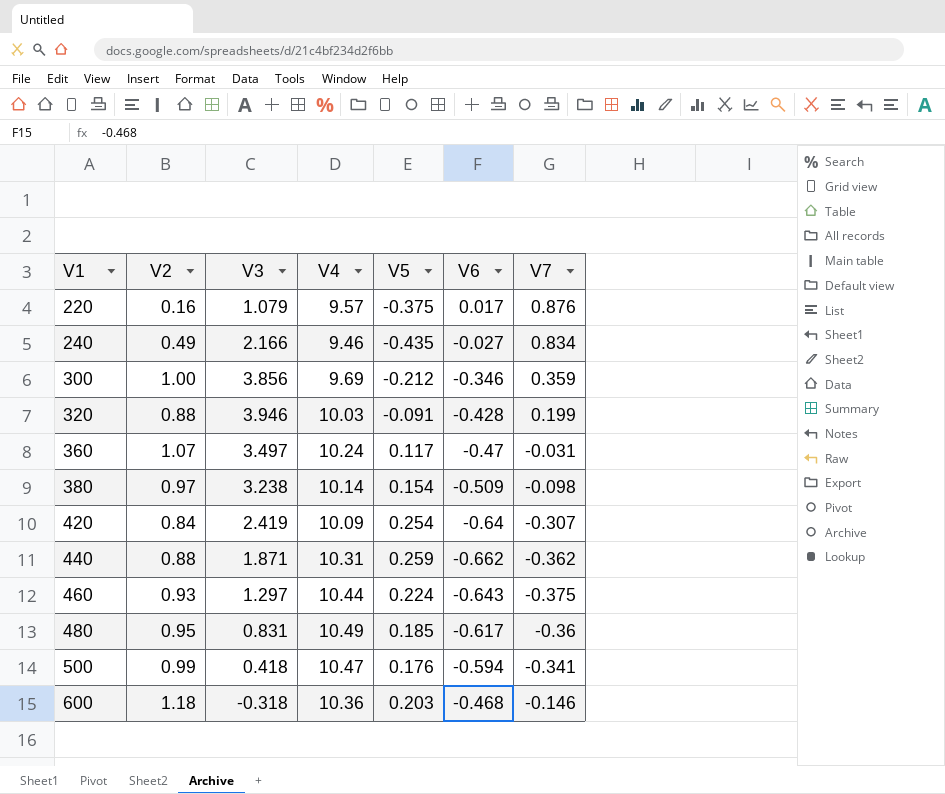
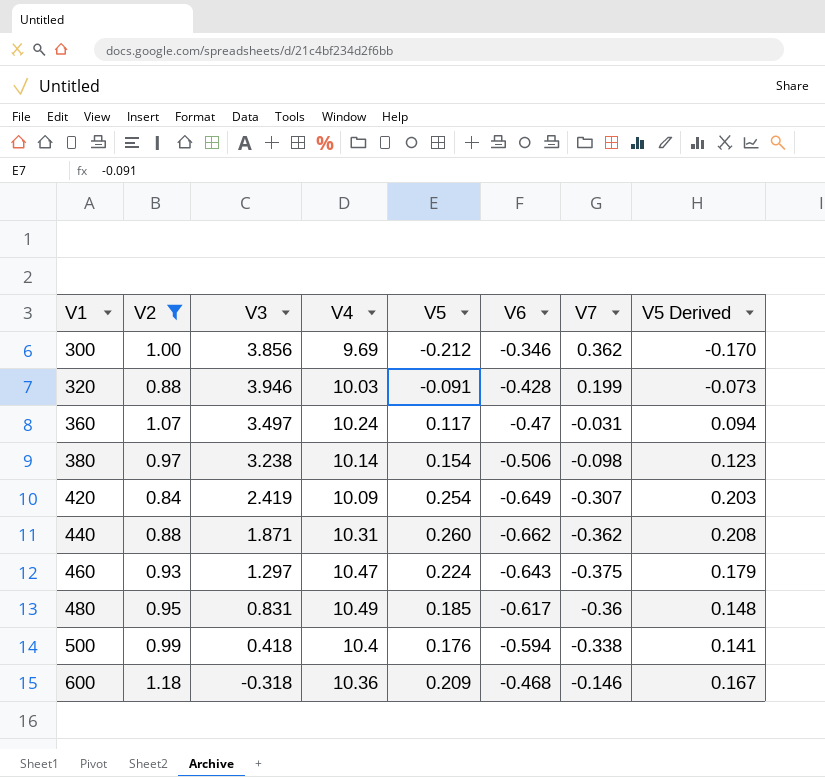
filter: none -> V2 >= 0.84
column V5 Derived | formula: none -> [V5] * 0.8
300 | V7: 0.359 -> 0.362
380 | V6: -0.509 -> -0.506
420 | V6: -0.64 -> -0.649
440 | V5: 0.259 -> 0.260
460 | V4: 10.44 -> 10.47
500 | V4: 10.47 -> 10.4
500 | V7: -0.341 -> -0.338
600 | V5: 0.203 -> 0.209

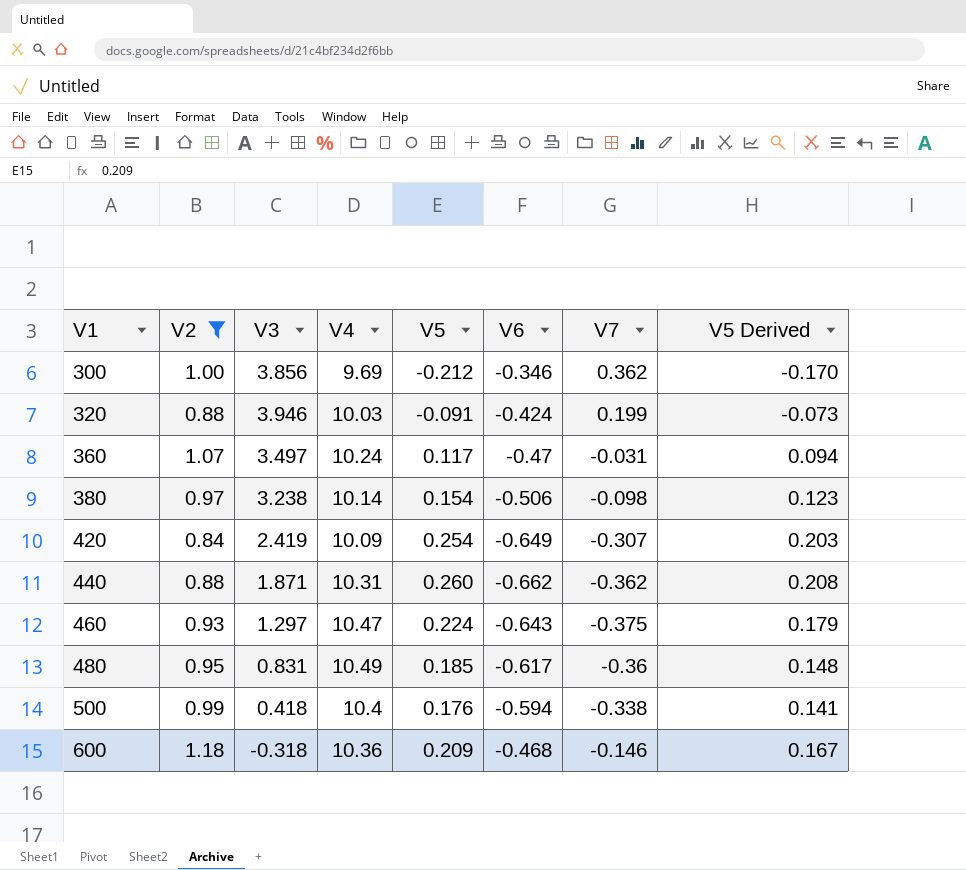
320 | V6: -0.428 -> -0.424

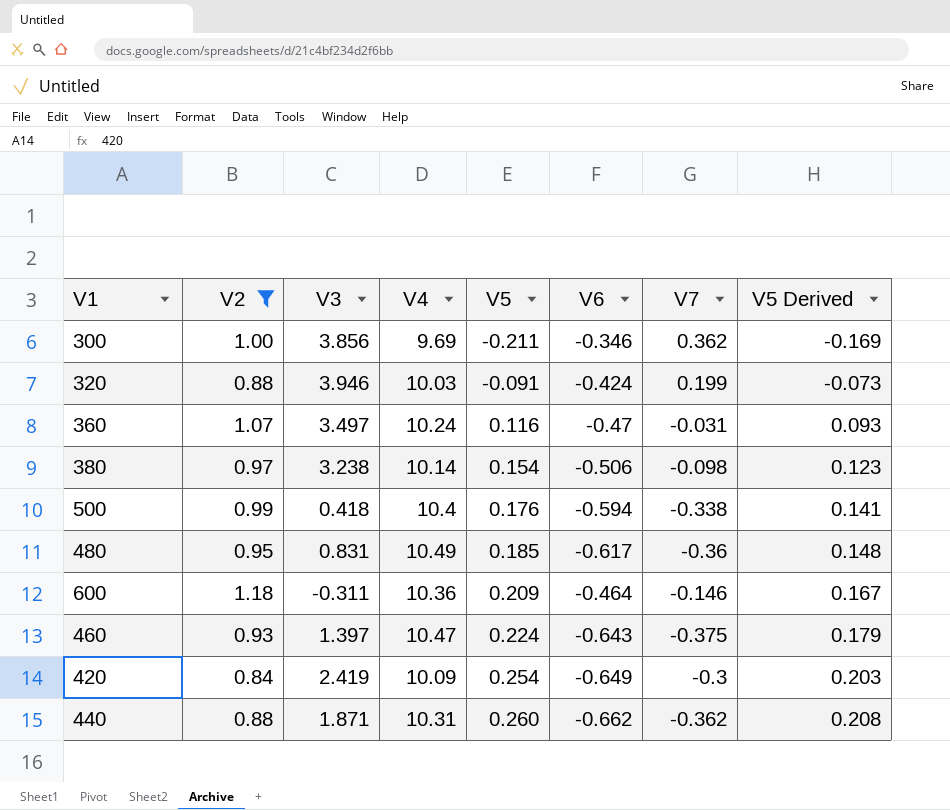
row order: V1 ascending -> V5 ascending
300 | V5: -0.212 -> -0.211
300 | V5 Derived: -0.170 -> -0.169
360 | V5: 0.117 -> 0.116
360 | V5 Derived: 0.094 -> 0.093
600 | V3: -0.318 -> -0.311
600 | V6: -0.468 -> -0.464
460 | V3: 1.297 -> 1.397
420 | V7: -0.307 -> -0.3

